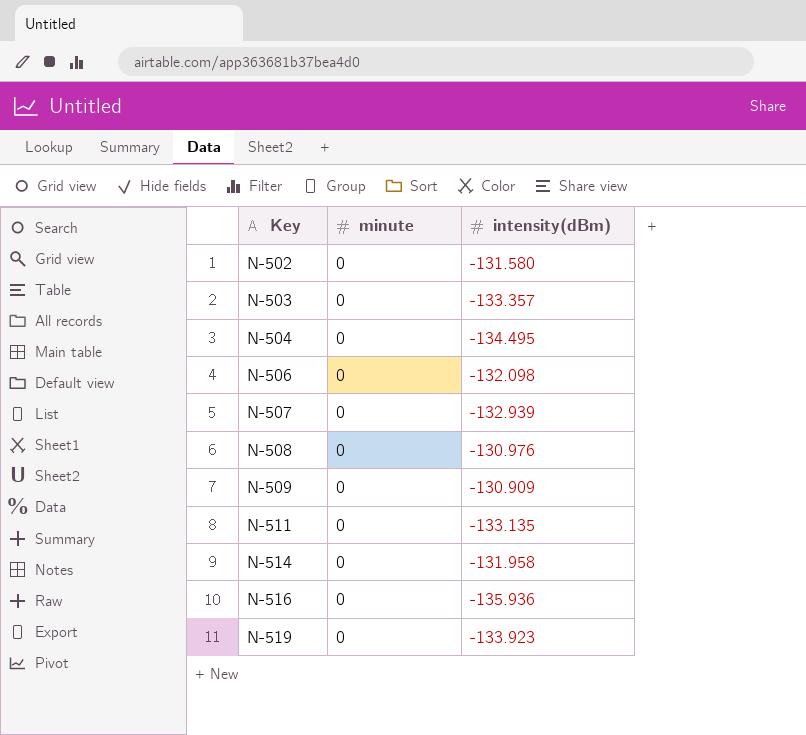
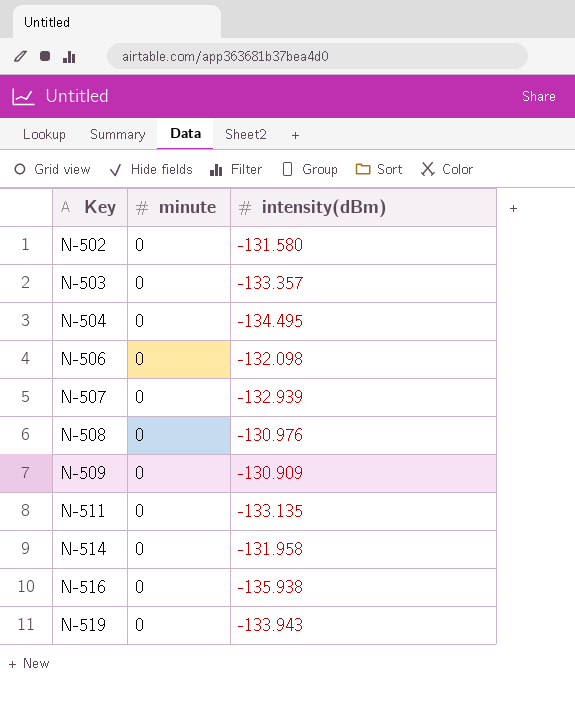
N-516 | intensity(dBm): -135.936 -> -135.938
N-519 | intensity(dBm): -133.923 -> -133.943

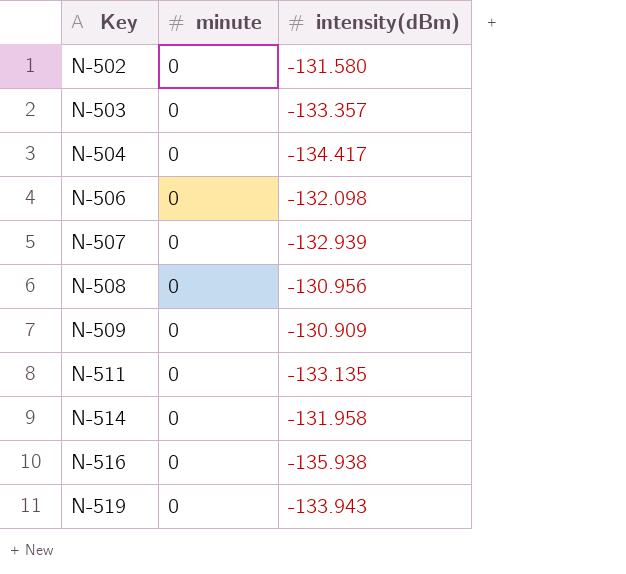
N-504 | intensity(dBm): -134.495 -> -134.417
N-508 | intensity(dBm): -130.976 -> -130.956

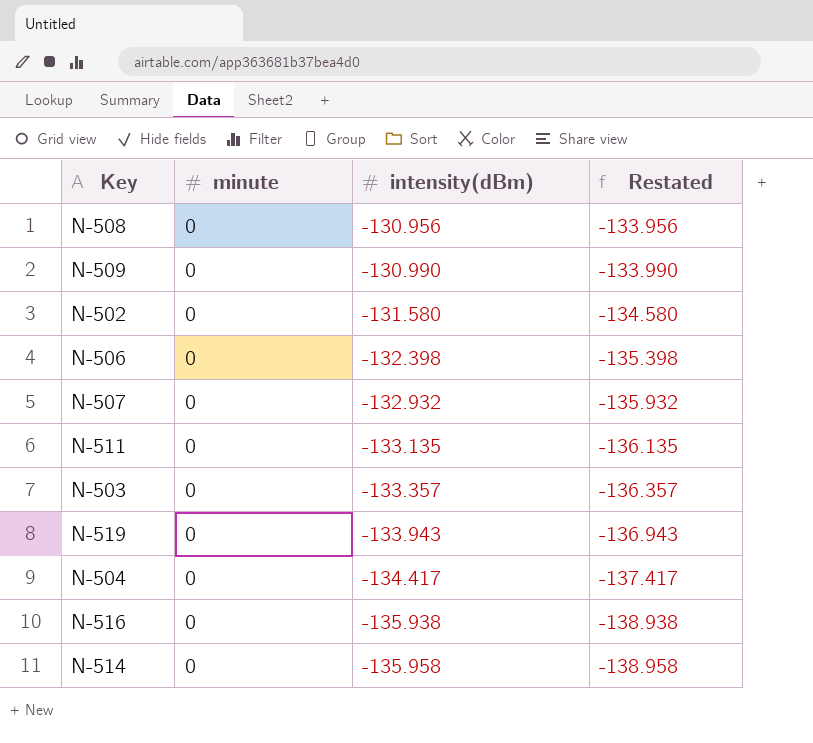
row order: Key ascending -> intensity(dBm) descending
column Restated | formula: none -> [intensity(dBm)] - 3
N-509 | intensity(dBm): -130.909 -> -130.990
N-506 | intensity(dBm): -132.098 -> -132.398
N-507 | intensity(dBm): -132.939 -> -132.932
N-514 | intensity(dBm): -131.958 -> -135.958

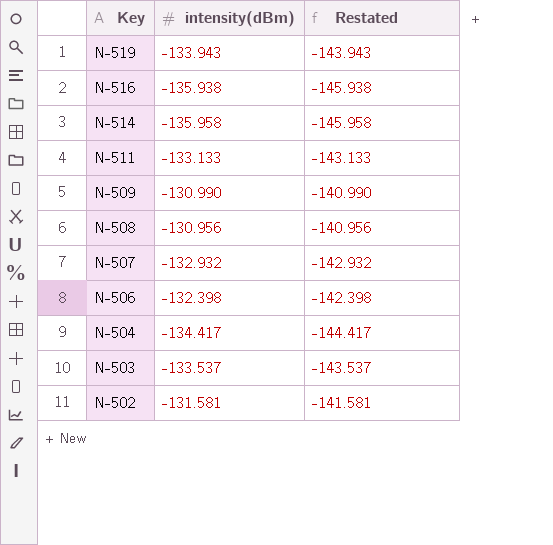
row order: intensity(dBm) descending -> Key descending
column minute | position: 2 -> none
column Restated | formula: [intensity(dBm)] - 3 -> [intensity(dBm)] - 10
N-511 | intensity(dBm): -133.135 -> -133.133
N-503 | intensity(dBm): -133.357 -> -133.537
N-502 | intensity(dBm): -131.580 -> -131.581

